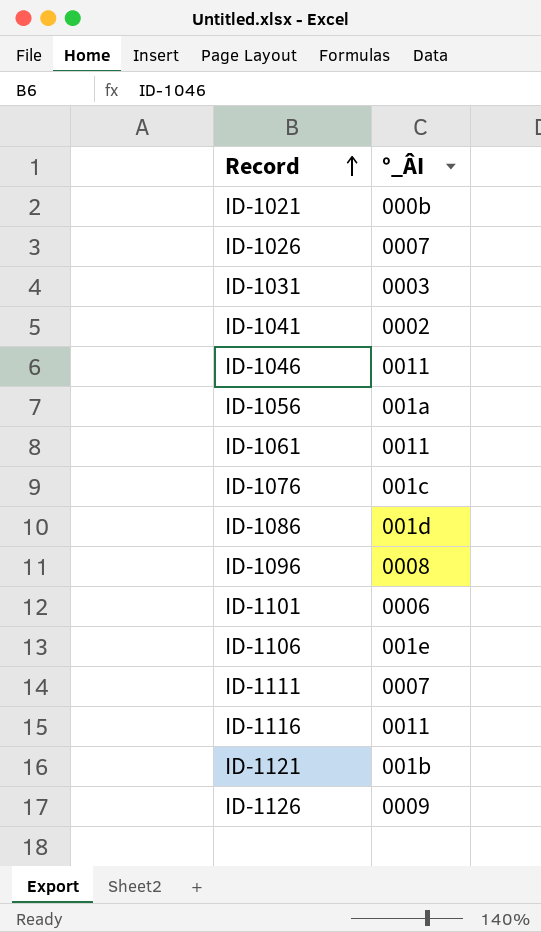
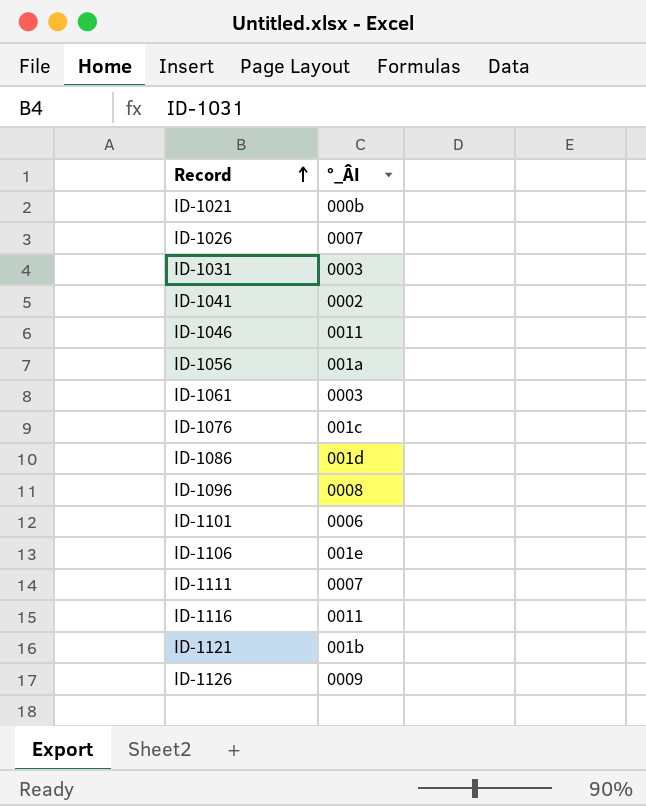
ID-1061 | °_ÂI: 0011 -> 0003

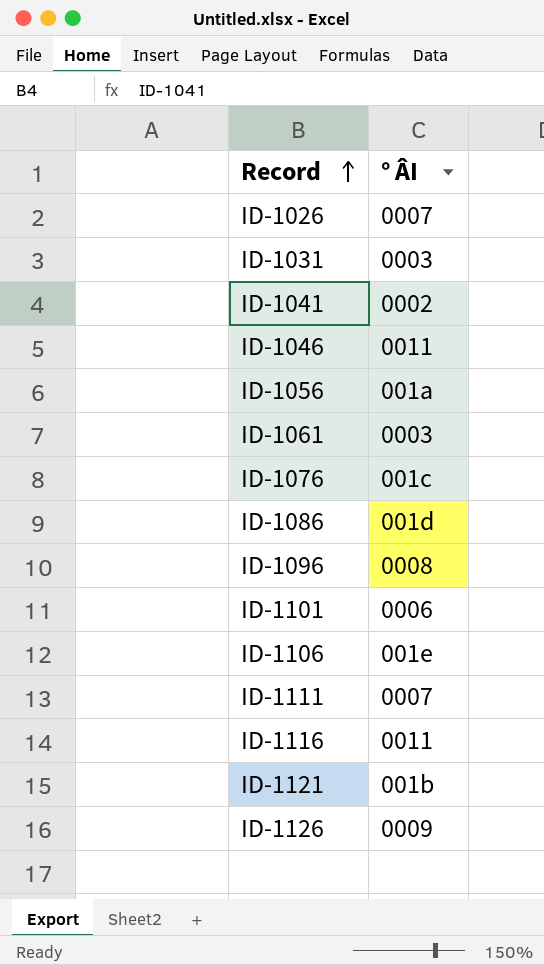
column name: °_ÂI -> ° ÂI
row ID-1021: 000b -> none

